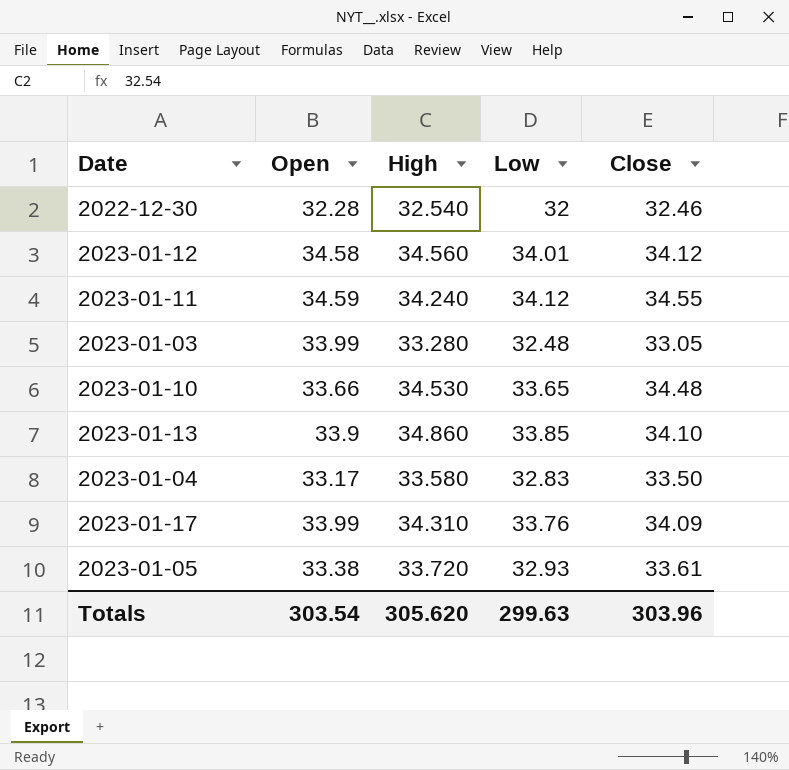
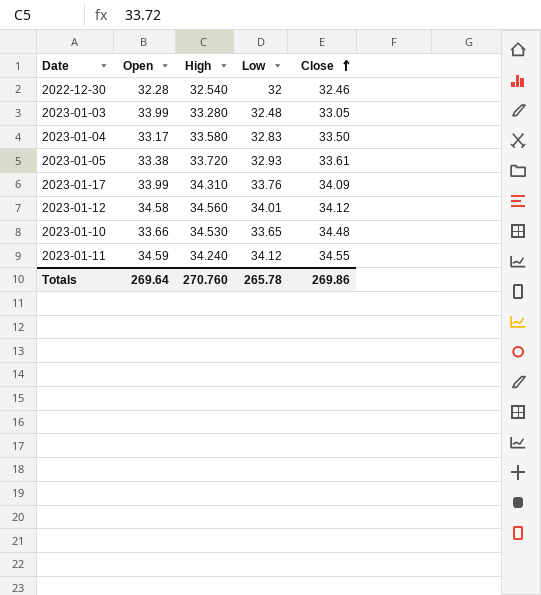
row order: none -> Close ascending
row 2023-01-13: 33.9 | 34.860 | 33.85 | 34.10 -> none
Totals | Open: 303.54 -> 269.64
Totals | High: 305.620 -> 270.760
Totals | Low: 299.63 -> 265.78
Totals | Close: 303.96 -> 269.86

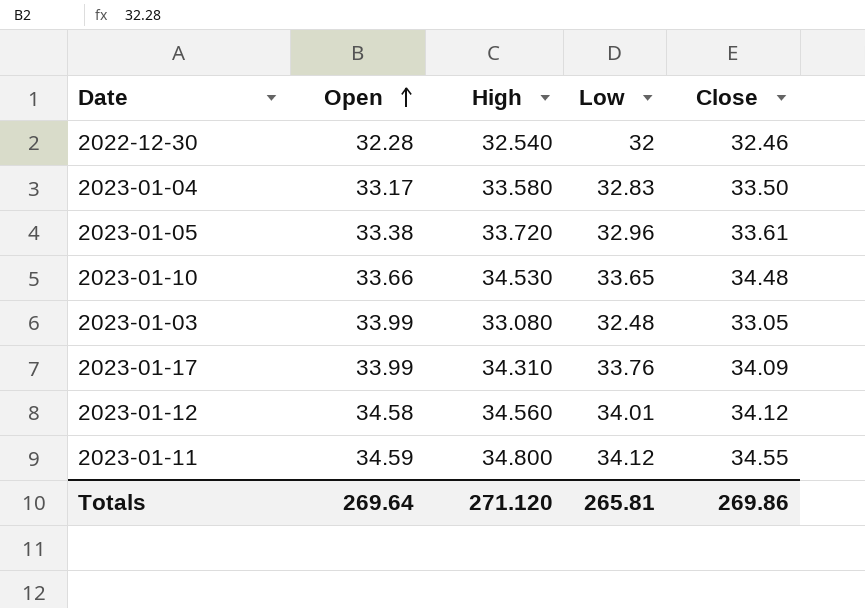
row order: Close ascending -> Open ascending
2023-01-05 | Low: 32.93 -> 32.96
2023-01-03 | High: 33.280 -> 33.080
2023-01-11 | High: 34.240 -> 34.800
Totals | High: 270.760 -> 271.120
Totals | Low: 265.78 -> 265.81

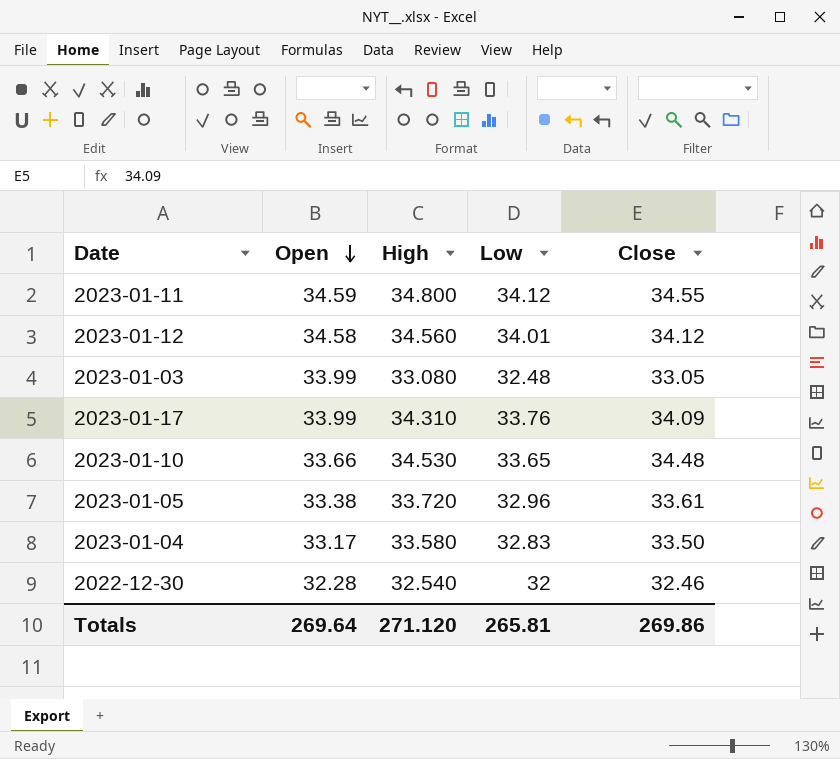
row order: Open ascending -> Open descending

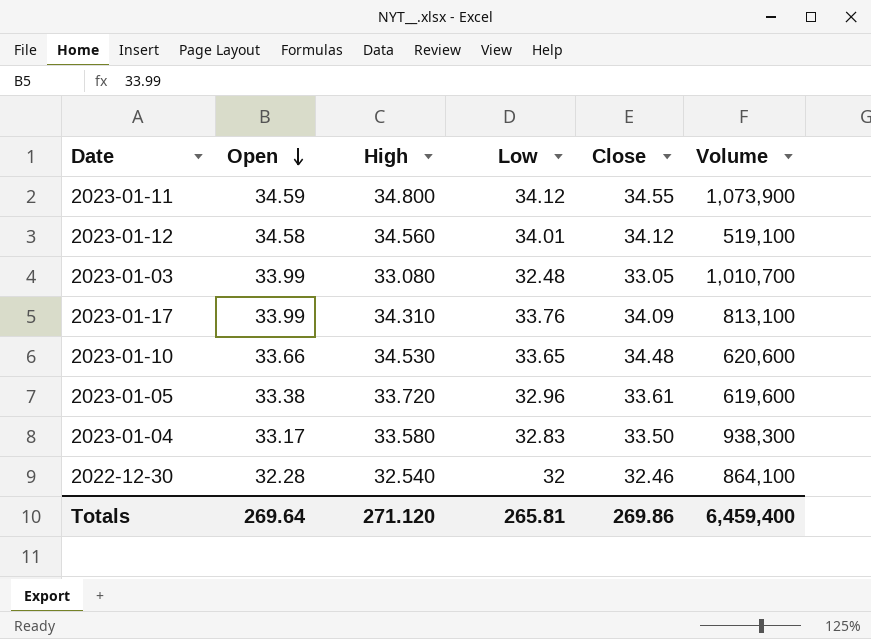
column Volume | position: none -> 6

